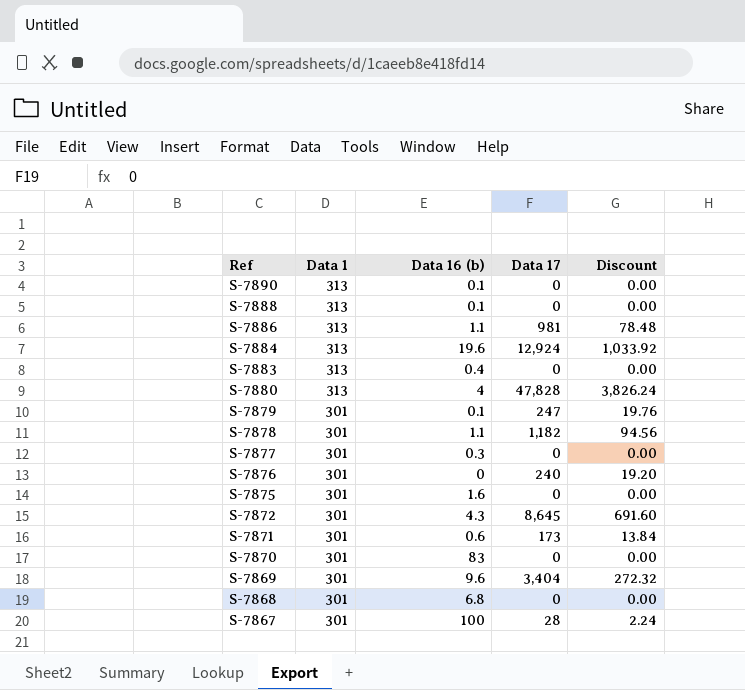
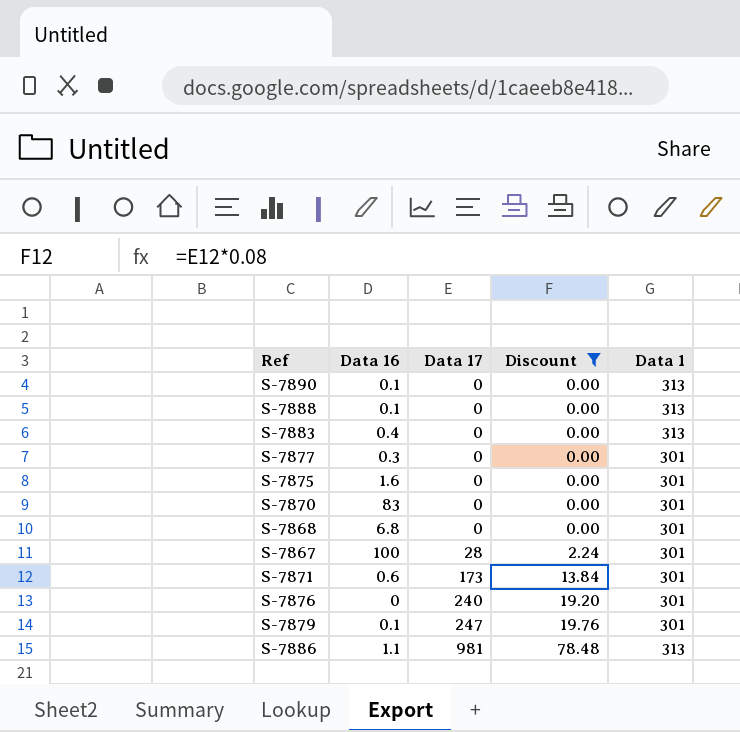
filter: none -> Discount <= 78.48
row order: Ref descending -> Data 17 ascending
column name: Data 16 (b) -> Data 16
column Data 1 | position: 2 -> 5

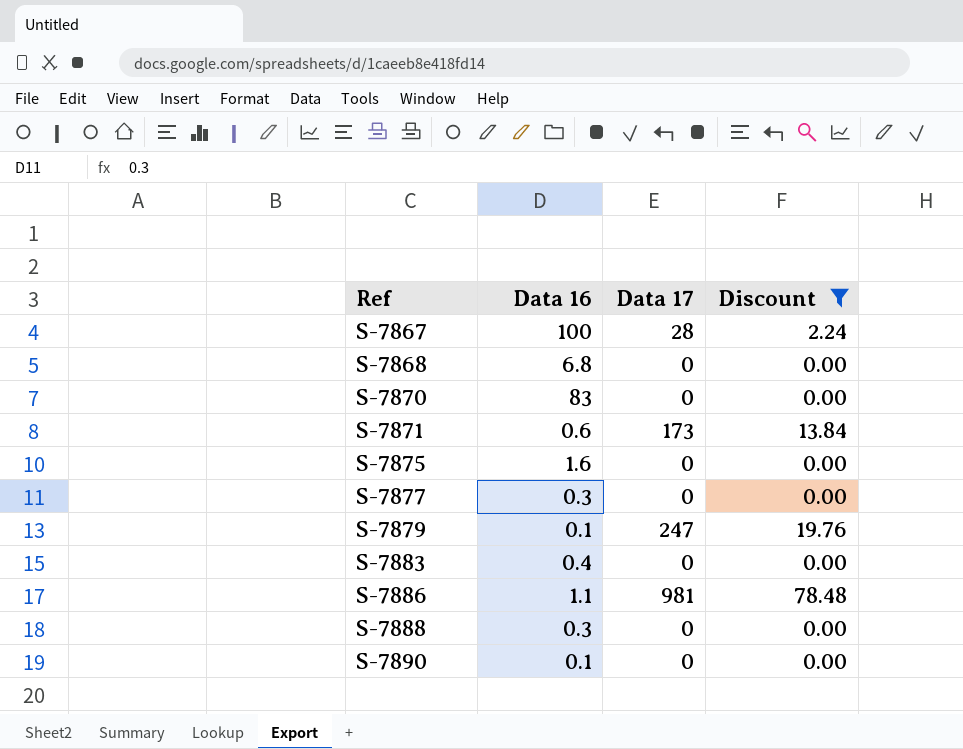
row order: Data 17 ascending -> Ref ascending
column Data 1 | position: 5 -> none
row S-7876: 0 | 240 | 19.20 | 301 -> none
S-7888 | Data 16: 0.1 -> 0.3

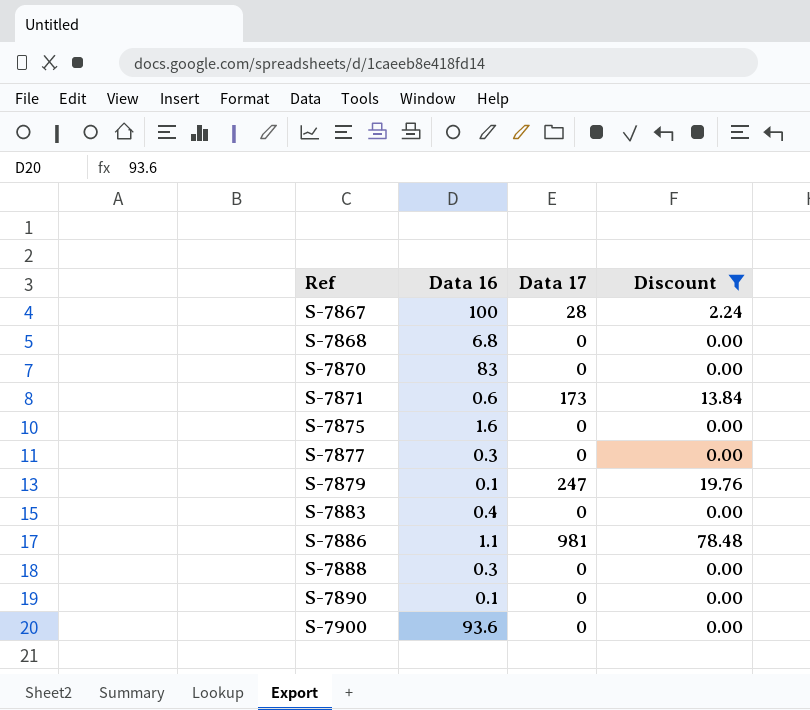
row S-7900: none -> 93.6 | 0 | 0.00

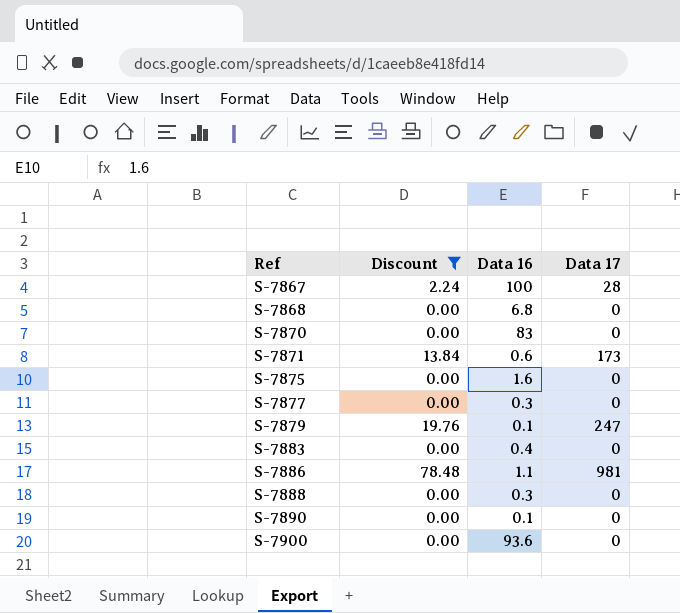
column Discount | position: 4 -> 2

